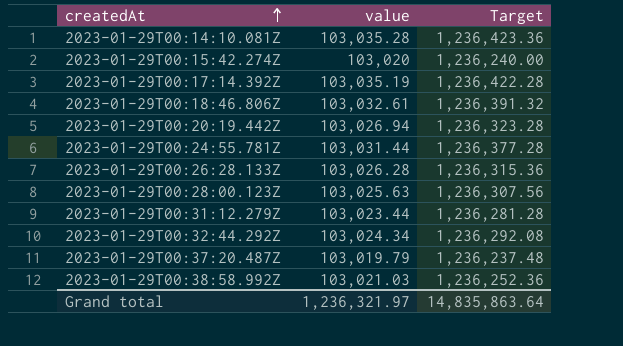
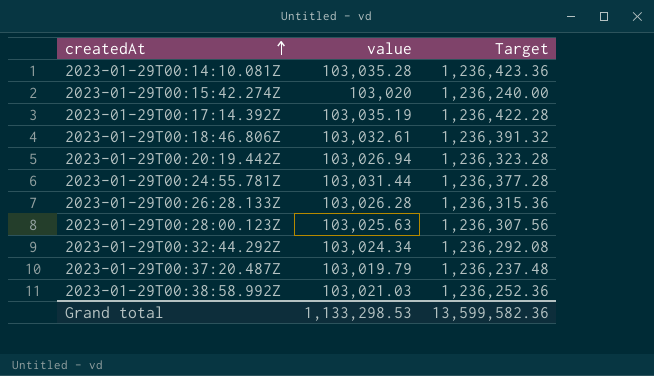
row 2023-01-29T00:31:12.279Z: 103,023.44 | 1,236,281.28 -> none
Grand total | value: 1,236,321.97 -> 1,133,298.53
Grand total | Target: 14,835,863.64 -> 13,599,582.36

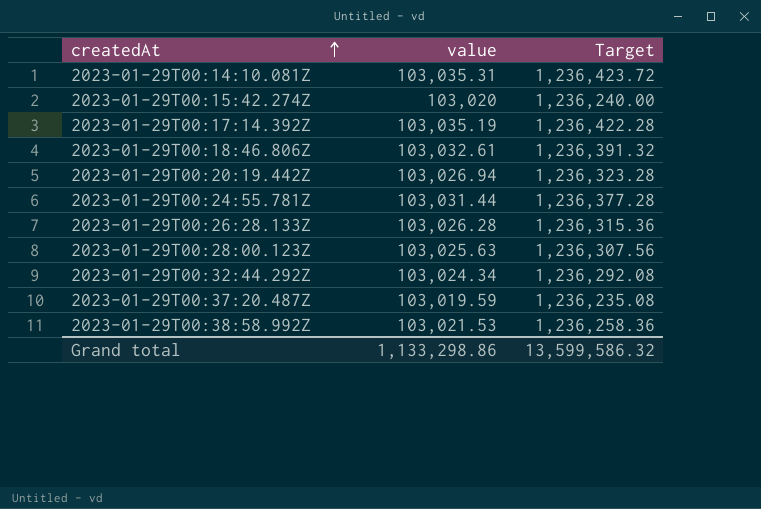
2023-01-29T00:14:10.081Z | value: 103,035.28 -> 103,035.31
2023-01-29T00:14:10.081Z | Target: 1,236,423.36 -> 1,236,423.72
2023-01-29T00:37:20.487Z | value: 103,019.79 -> 103,019.59
2023-01-29T00:37:20.487Z | Target: 1,236,237.48 -> 1,236,235.08
2023-01-29T00:38:58.992Z | value: 103,021.03 -> 103,021.53
2023-01-29T00:38:58.992Z | Target: 1,236,252.36 -> 1,236,258.36
Grand total | value: 1,133,298.53 -> 1,133,298.86
Grand total | Target: 13,599,582.36 -> 13,599,586.32

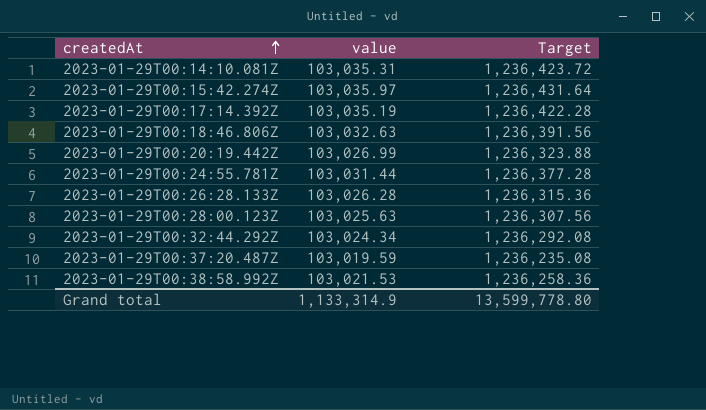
2023-01-29T00:15:42.274Z | value: 103,020 -> 103,035.97
2023-01-29T00:15:42.274Z | Target: 1,236,240.00 -> 1,236,431.64
2023-01-29T00:18:46.806Z | value: 103,032.61 -> 103,032.63
2023-01-29T00:18:46.806Z | Target: 1,236,391.32 -> 1,236,391.56
2023-01-29T00:20:19.442Z | value: 103,026.94 -> 103,026.99
2023-01-29T00:20:19.442Z | Target: 1,236,323.28 -> 1,236,323.88
Grand total | value: 1,133,298.86 -> 1,133,314.9
Grand total | Target: 13,599,586.32 -> 13,599,778.80

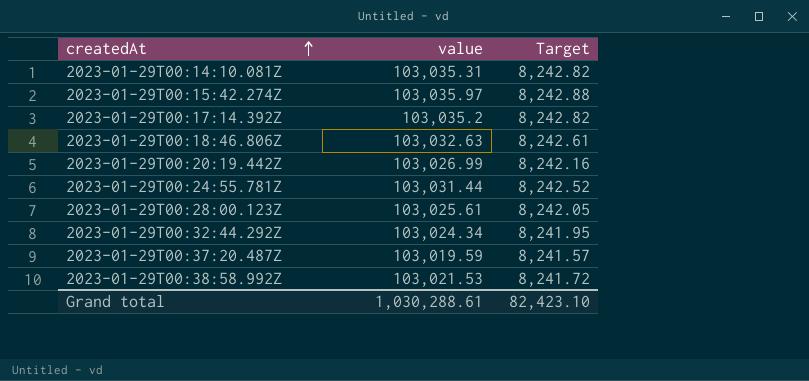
column Target | formula: [value] * 12 -> [value] * 0.08
row 2023-01-29T00:26:28.133Z: 103,026.28 | 1,236,315.36 -> none
2023-01-29T00:17:14.392Z | value: 103,035.19 -> 103,035.2
2023-01-29T00:28:00.123Z | value: 103,025.63 -> 103,025.61
Grand total | value: 1,133,314.9 -> 1,030,288.61
Grand total | Target: 13,599,778.80 -> 82,423.10

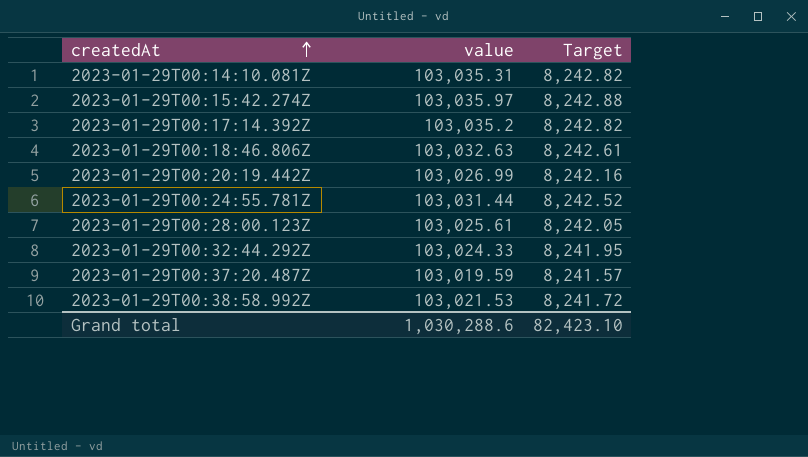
2023-01-29T00:32:44.292Z | value: 103,024.34 -> 103,024.33
Grand total | value: 1,030,288.61 -> 1,030,288.6

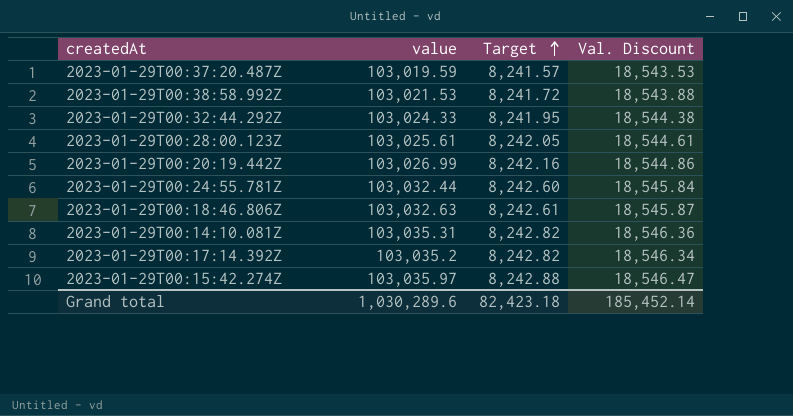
row order: createdAt ascending -> Target ascending
column Val. Discount | formula: none -> [value] * 0.18
2023-01-29T00:24:55.781Z | value: 103,031.44 -> 103,032.44
2023-01-29T00:24:55.781Z | Target: 8,242.52 -> 8,242.60
Grand total | value: 1,030,288.6 -> 1,030,289.6
Grand total | Target: 82,423.10 -> 82,423.18

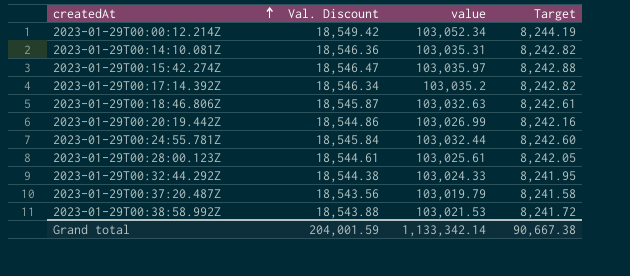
row order: Target ascending -> createdAt ascending
column Val. Discount | position: 4 -> 2
row 2023-01-29T00:00:12.214Z: none -> 18,549.42 | 103,052.34 | 8,244.19
2023-01-29T00:37:20.487Z | Val. Discount: 18,543.53 -> 18,543.56
2023-01-29T00:37:20.487Z | value: 103,019.59 -> 103,019.79
2023-01-29T00:37:20.487Z | Target: 8,241.57 -> 8,241.58
Grand total | Val. Discount: 185,452.14 -> 204,001.59
Grand total | value: 1,030,289.6 -> 1,133,342.14
Grand total | Target: 82,423.18 -> 90,667.38

